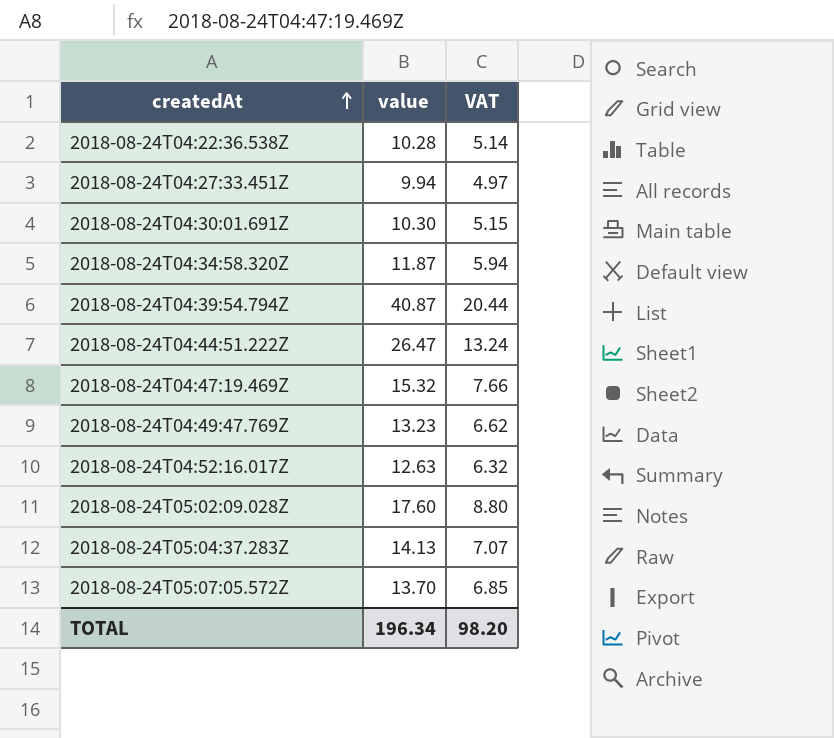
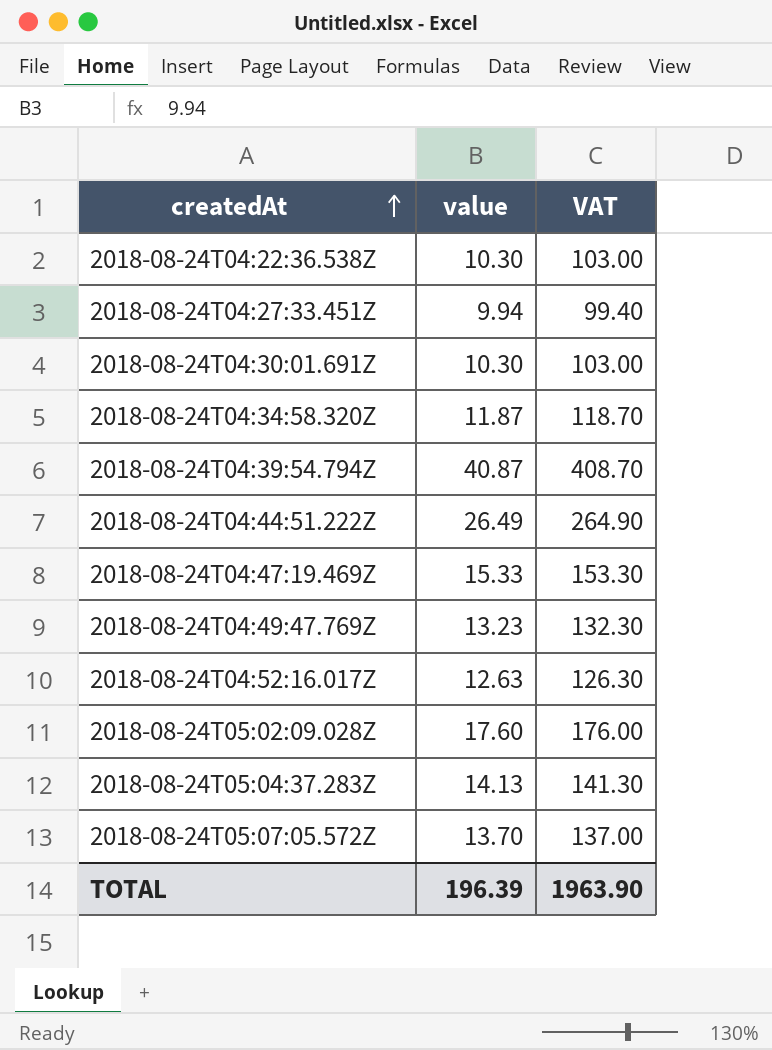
column VAT | formula: [value] * 0.5 -> [value] * 10
2018-08-24T04:22:36.538Z | value: 10.28 -> 10.30
2018-08-24T04:44:51.222Z | value: 26.47 -> 26.49
2018-08-24T04:47:19.469Z | value: 15.32 -> 15.33
TOTAL | value: 196.34 -> 196.39
TOTAL | VAT: 98.20 -> 1963.90

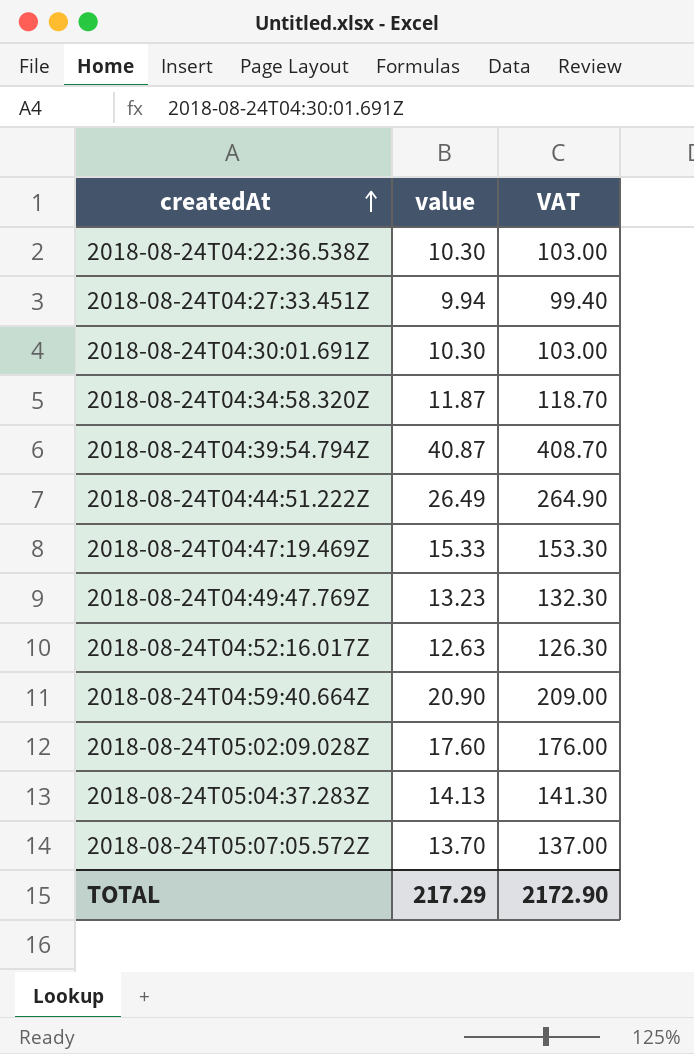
row 2018-08-24T04:59:40.664Z: none -> 20.90 | 209.00
TOTAL | value: 196.39 -> 217.29
TOTAL | VAT: 1963.90 -> 2172.90

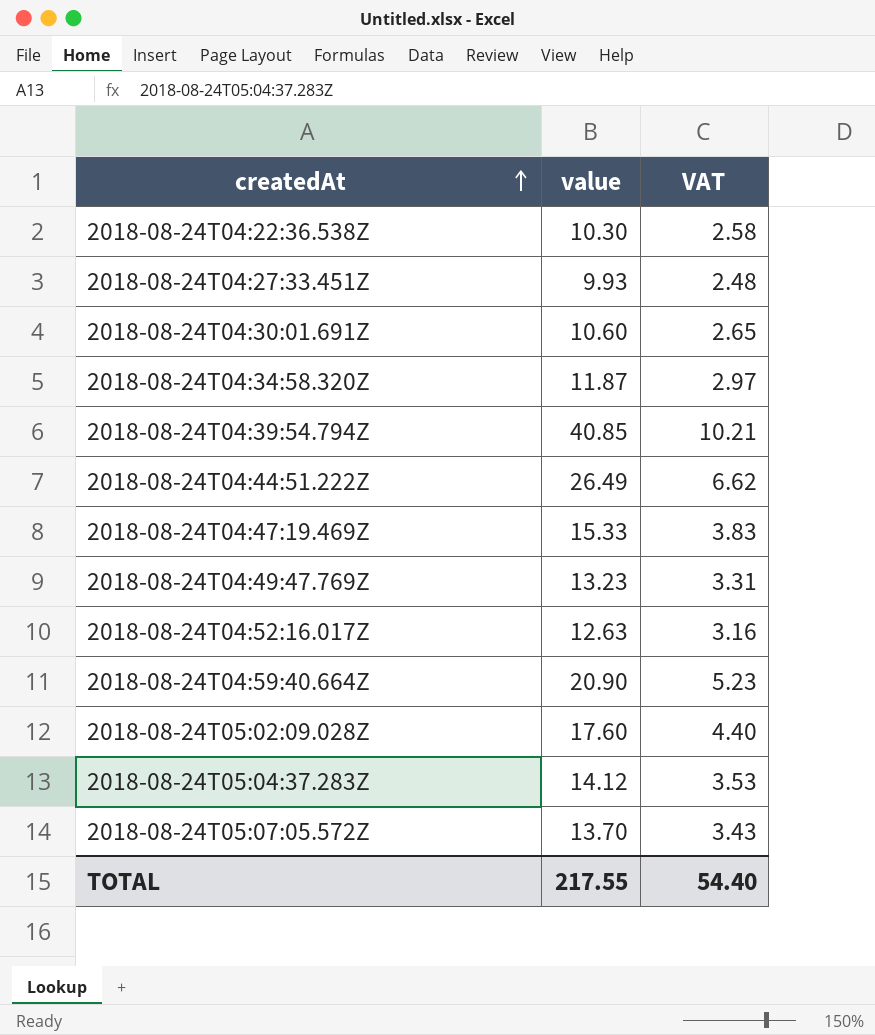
column VAT | formula: [value] * 10 -> [value] * 0.25
2018-08-24T04:27:33.451Z | value: 9.94 -> 9.93
2018-08-24T04:30:01.691Z | value: 10.30 -> 10.60
2018-08-24T04:39:54.794Z | value: 40.87 -> 40.85
2018-08-24T05:04:37.283Z | value: 14.13 -> 14.12
TOTAL | value: 217.29 -> 217.55
TOTAL | VAT: 2172.90 -> 54.40

